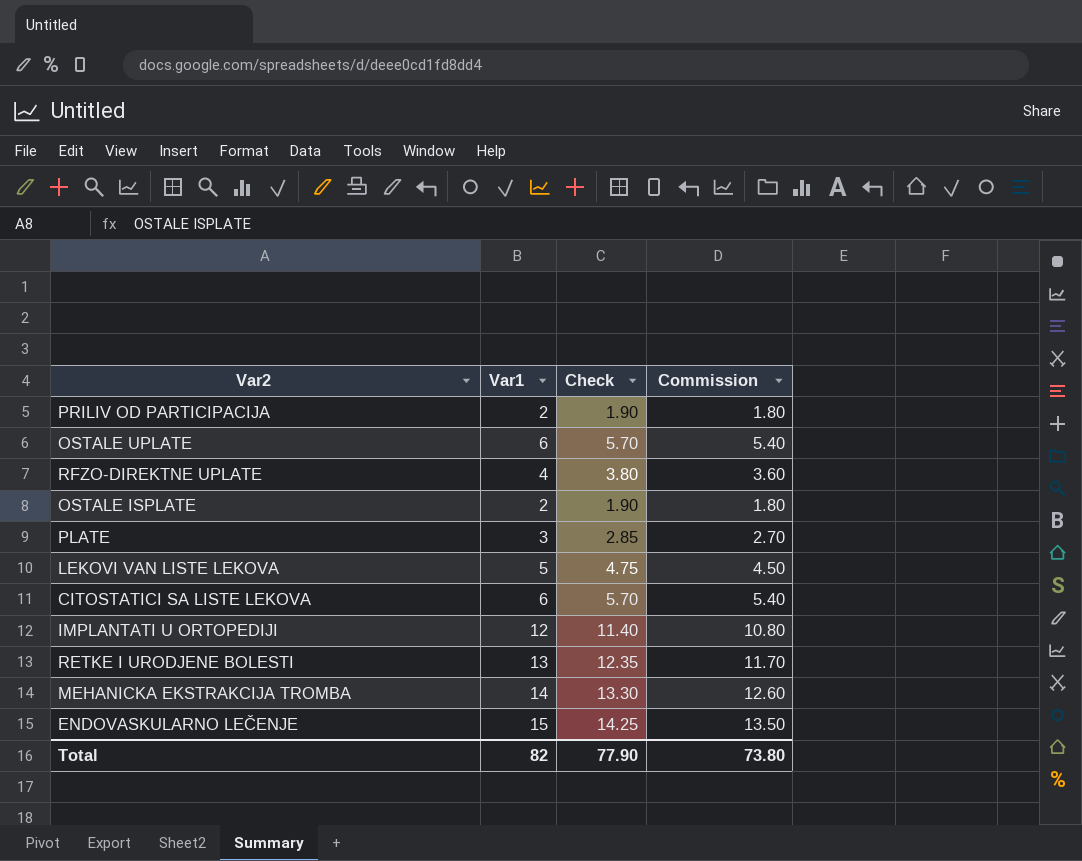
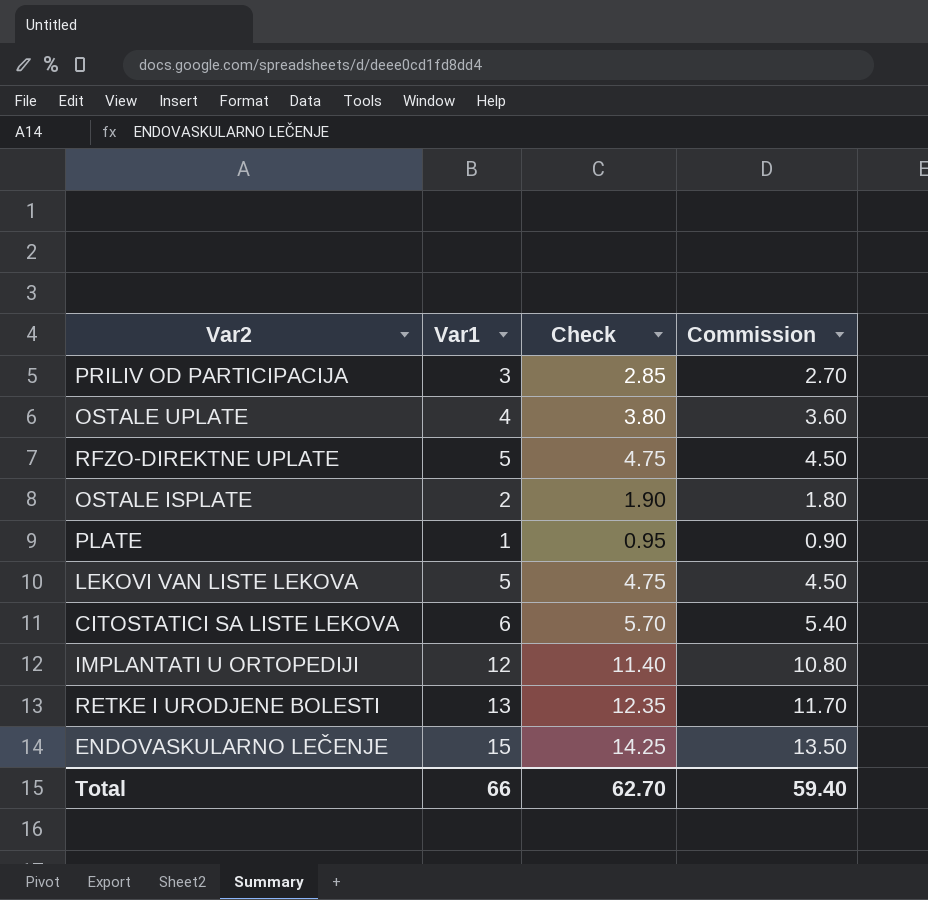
row MEHANICKA EKSTRAKCIJA TROMBA: 14 | 13.30 | 12.60 -> none
PRILIV OD PARTICIPACIJA | Var1: 2 -> 3
PRILIV OD PARTICIPACIJA | Check: 1.90 -> 2.85
PRILIV OD PARTICIPACIJA | Commission: 1.80 -> 2.70
OSTALE UPLATE | Var1: 6 -> 4
OSTALE UPLATE | Check: 5.70 -> 3.80
OSTALE UPLATE | Commission: 5.40 -> 3.60
RFZO-DIREKTNE UPLATE | Var1: 4 -> 5
RFZO-DIREKTNE UPLATE | Check: 3.80 -> 4.75
RFZO-DIREKTNE UPLATE | Commission: 3.60 -> 4.50
PLATE | Var1: 3 -> 1
PLATE | Check: 2.85 -> 0.95
PLATE | Commission: 2.70 -> 0.90
Total | Var1: 82 -> 66
Total | Check: 77.90 -> 62.70
Total | Commission: 73.80 -> 59.40

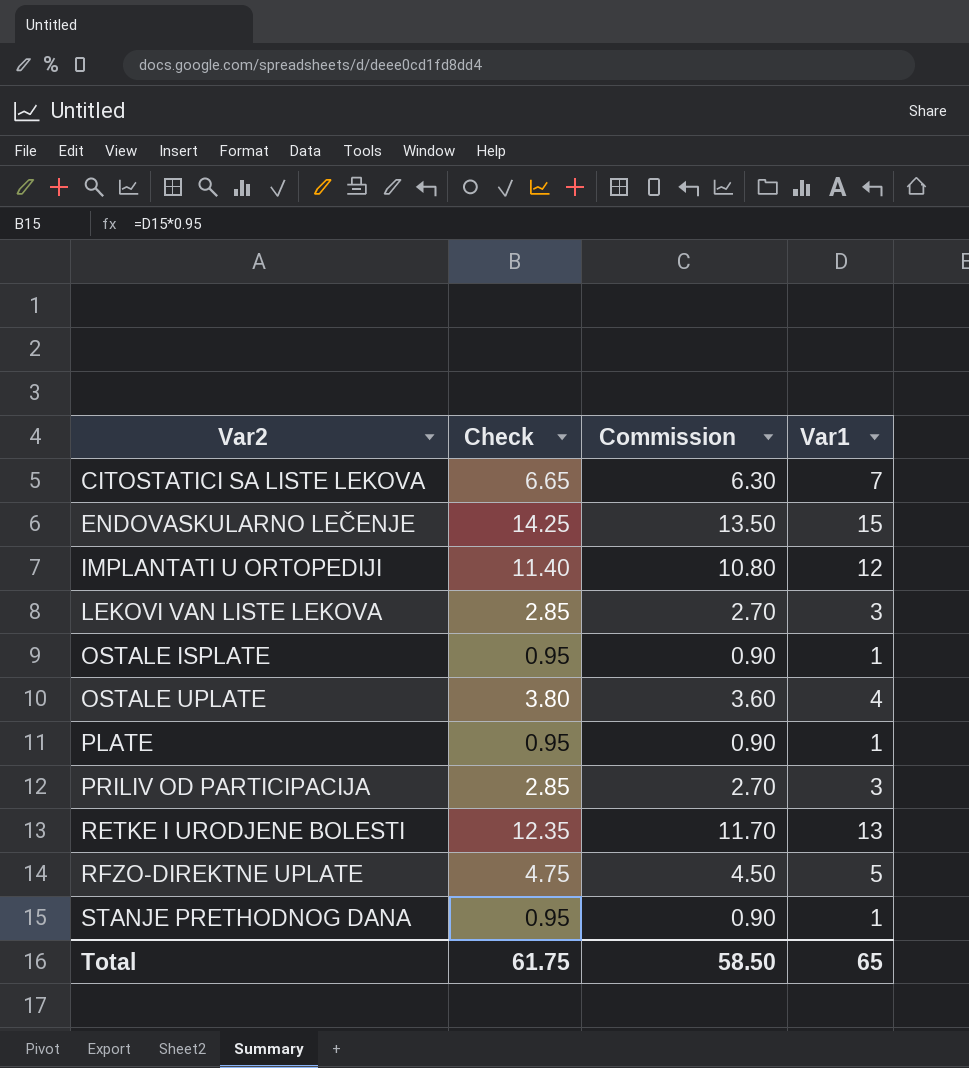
row order: none -> Var2 ascending
column Var1 | position: 2 -> 4
CITOSTATICI SA LISTE LEKOVA | Check: 5.70 -> 6.65
CITOSTATICI SA LISTE LEKOVA | Commission: 5.40 -> 6.30
CITOSTATICI SA LISTE LEKOVA | Var1: 6 -> 7
LEKOVI VAN LISTE LEKOVA | Check: 4.75 -> 2.85
LEKOVI VAN LISTE LEKOVA | Commission: 4.50 -> 2.70
LEKOVI VAN LISTE LEKOVA | Var1: 5 -> 3
OSTALE ISPLATE | Check: 1.90 -> 0.95
OSTALE ISPLATE | Commission: 1.80 -> 0.90
OSTALE ISPLATE | Var1: 2 -> 1
row STANJE PRETHODNOG DANA: none -> 0.95 | 0.90 | 1
Total | Check: 62.70 -> 61.75
Total | Commission: 59.40 -> 58.50
Total | Var1: 66 -> 65

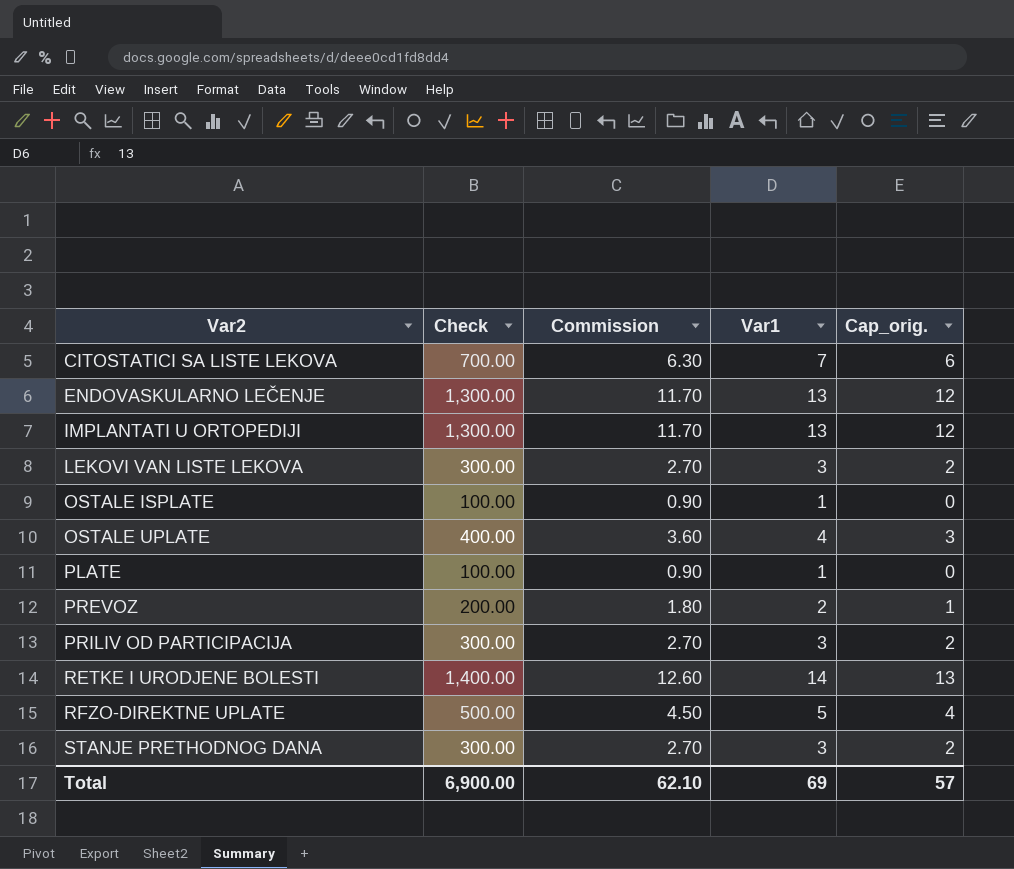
column Check | formula: [Var1] * 0.95 -> [Var1] * 100
column Cap_orig. | formula: none -> [Var1] - 1
ENDOVASKULARNO LEČENJE | Commission: 13.50 -> 11.70
ENDOVASKULARNO LEČENJE | Var1: 15 -> 13
IMPLANTATI U ORTOPEDIJI | Commission: 10.80 -> 11.70
IMPLANTATI U ORTOPEDIJI | Var1: 12 -> 13
row PREVOZ: none -> 200.00 | 1.80 | 2 | 1
RETKE I URODJENE BOLESTI | Commission: 11.70 -> 12.60
RETKE I URODJENE BOLESTI | Var1: 13 -> 14
STANJE PRETHODNOG DANA | Commission: 0.90 -> 2.70
STANJE PRETHODNOG DANA | Var1: 1 -> 3
Total | Check: 61.75 -> 6,900.00
Total | Commission: 58.50 -> 62.10
Total | Var1: 65 -> 69

